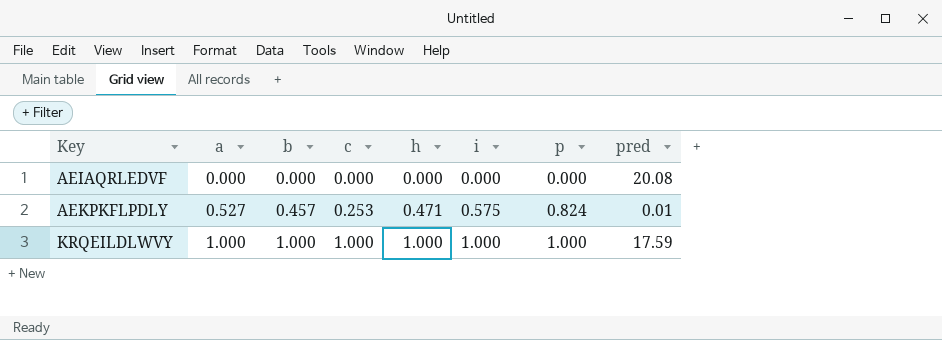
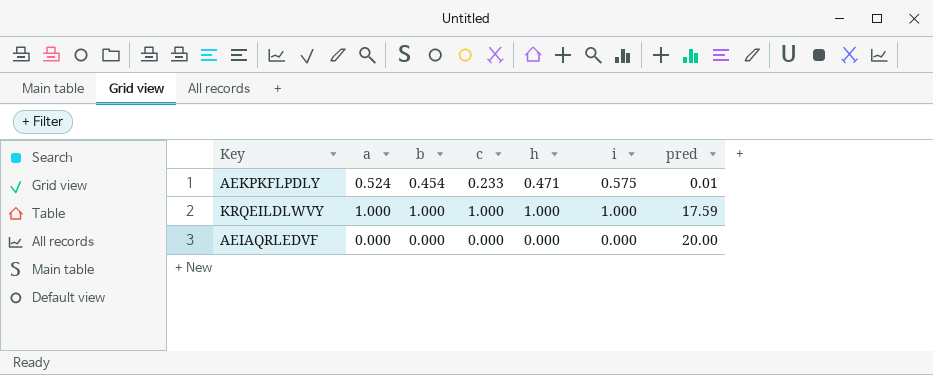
row order: Key ascending -> pred ascending
column p | position: 7 -> none
AEKPKFLPDLY | a: 0.527 -> 0.524
AEKPKFLPDLY | b: 0.457 -> 0.454
AEKPKFLPDLY | c: 0.253 -> 0.233
AEIAQRLEDVF | pred: 20.08 -> 20.00

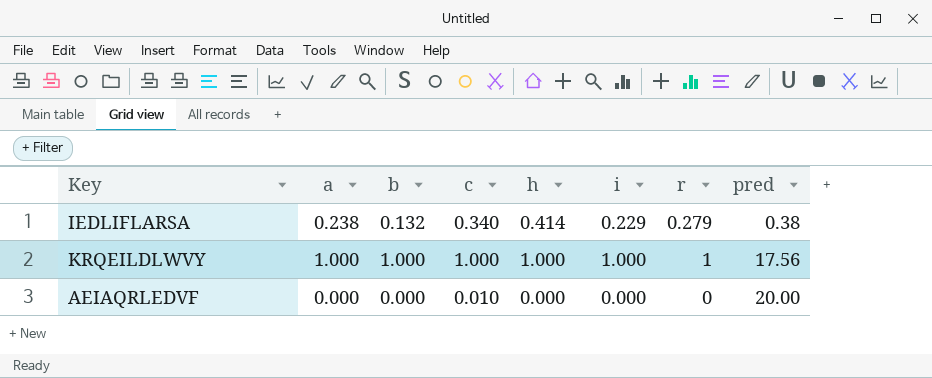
column r | position: none -> 7
row AEKPKFLPDLY: 0.524 | 0.454 | 0.233 | 0.471 | 0.575 | 0.01 -> none
row IEDLIFLARSA: none -> 0.238 | 0.132 | 0.340 | 0.414 | 0.229 | 0.279 | 0.38
KRQEILDLWVY | pred: 17.59 -> 17.56
AEIAQRLEDVF | c: 0.000 -> 0.010

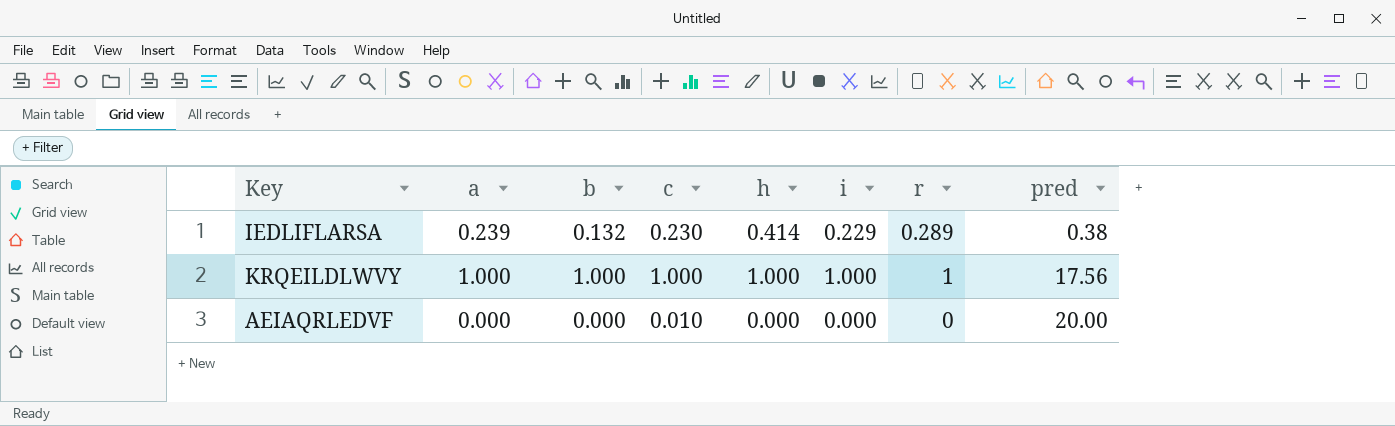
IEDLIFLARSA | a: 0.238 -> 0.239
IEDLIFLARSA | c: 0.340 -> 0.230
IEDLIFLARSA | r: 0.279 -> 0.289

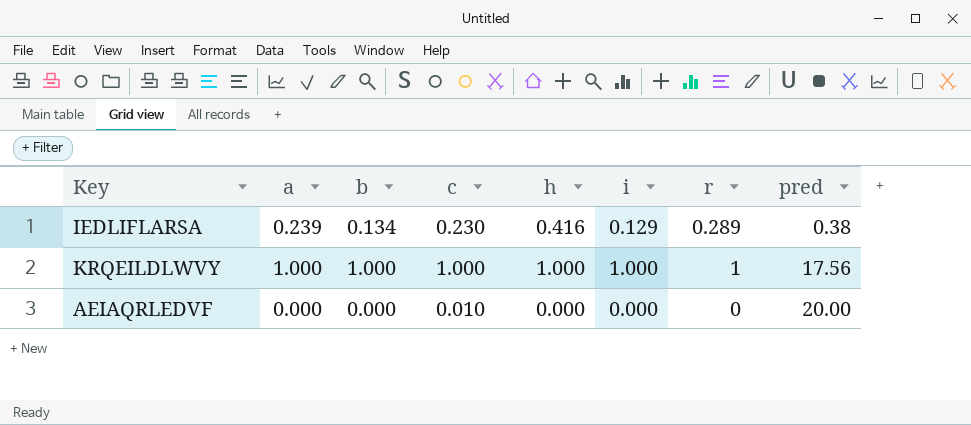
IEDLIFLARSA | b: 0.132 -> 0.134
IEDLIFLARSA | h: 0.414 -> 0.416
IEDLIFLARSA | i: 0.229 -> 0.129

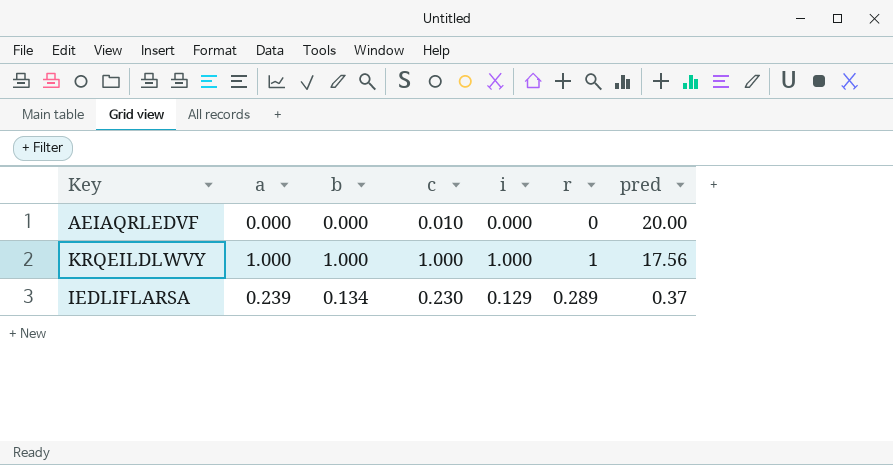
row order: pred ascending -> pred descending
column h | position: 5 -> none
IEDLIFLARSA | pred: 0.38 -> 0.37

